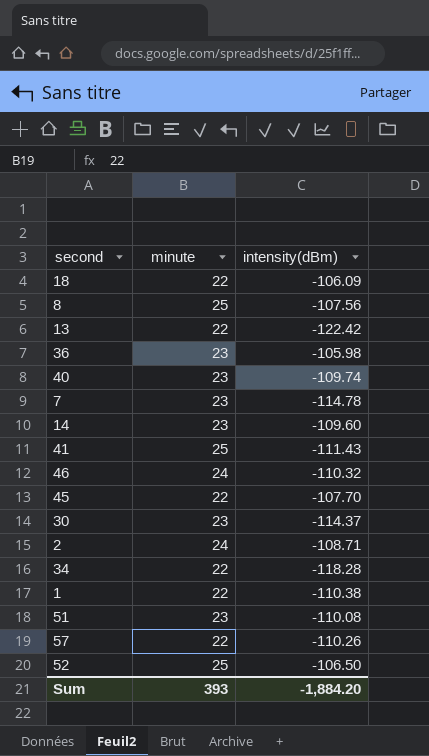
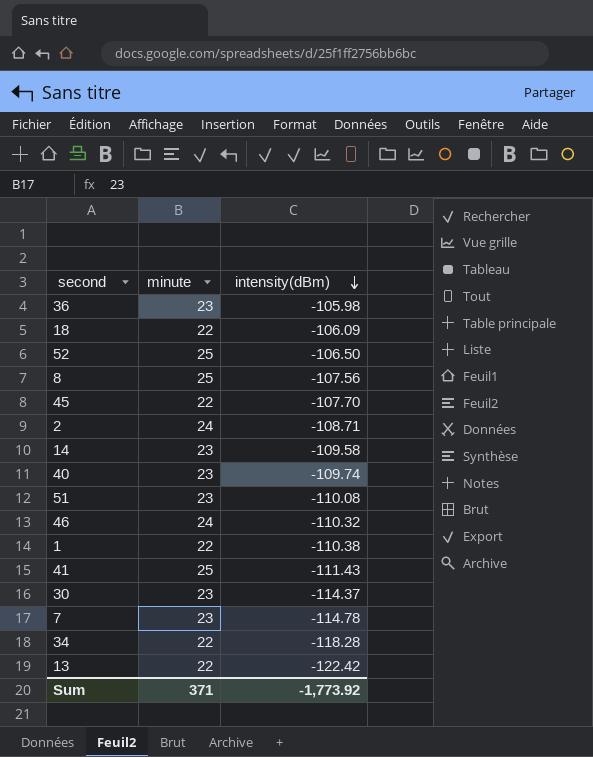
row order: none -> intensity(dBm) descending
row 57: 22 | -110.26 -> none
14 | intensity(dBm): -109.60 -> -109.58
Sum | minute: 393 -> 371
Sum | intensity(dBm): -1,884.20 -> -1,773.92

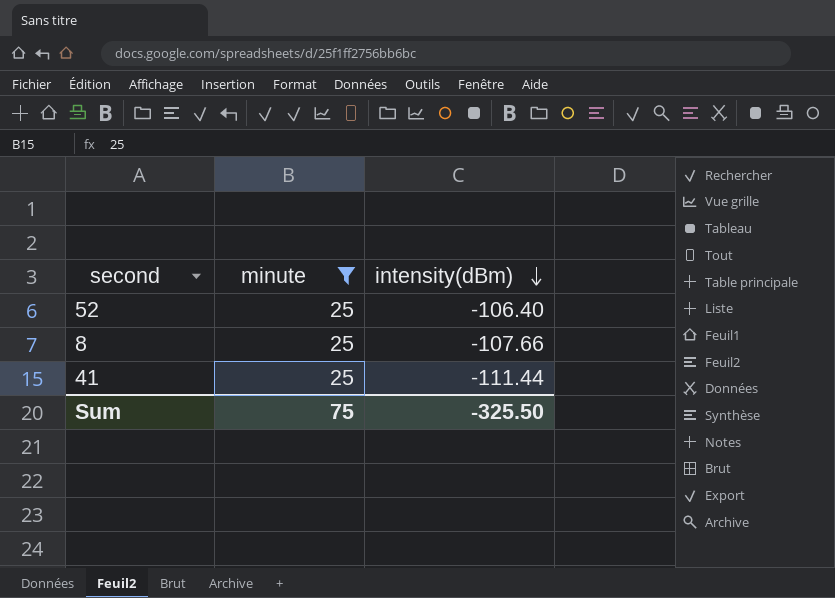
filter: none -> minute = 25
52 | intensity(dBm): -106.50 -> -106.40
8 | intensity(dBm): -107.56 -> -107.66
41 | intensity(dBm): -111.43 -> -111.44
Sum | minute: 371 -> 75
Sum | intensity(dBm): -1,773.92 -> -325.50

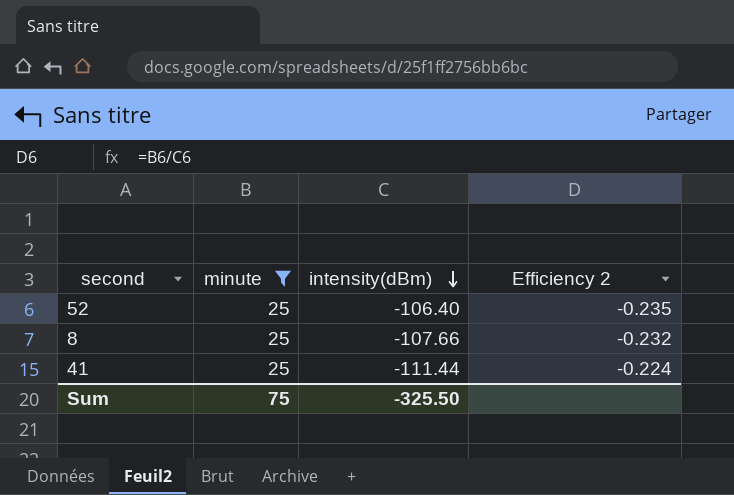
column Efficiency 2 | formula: none -> [minute] / [intensity(dBm)]

